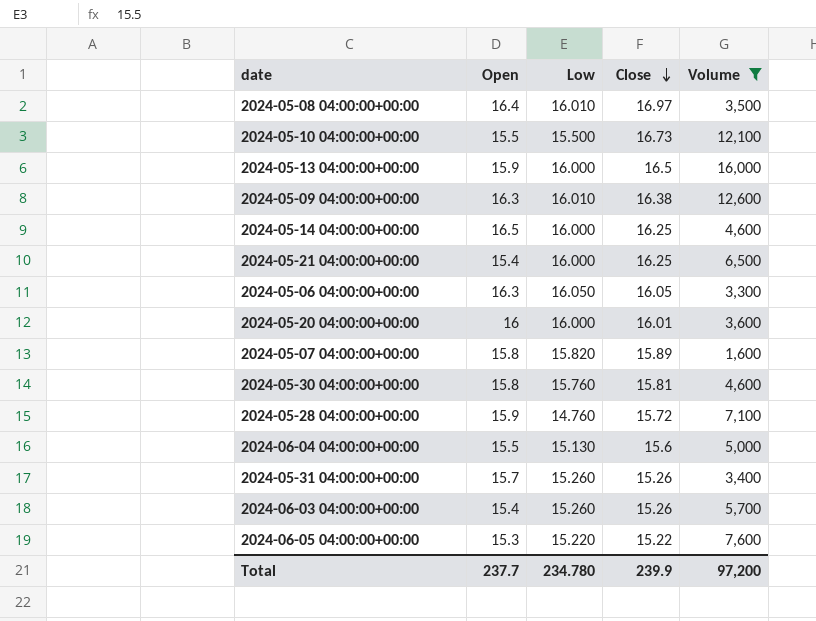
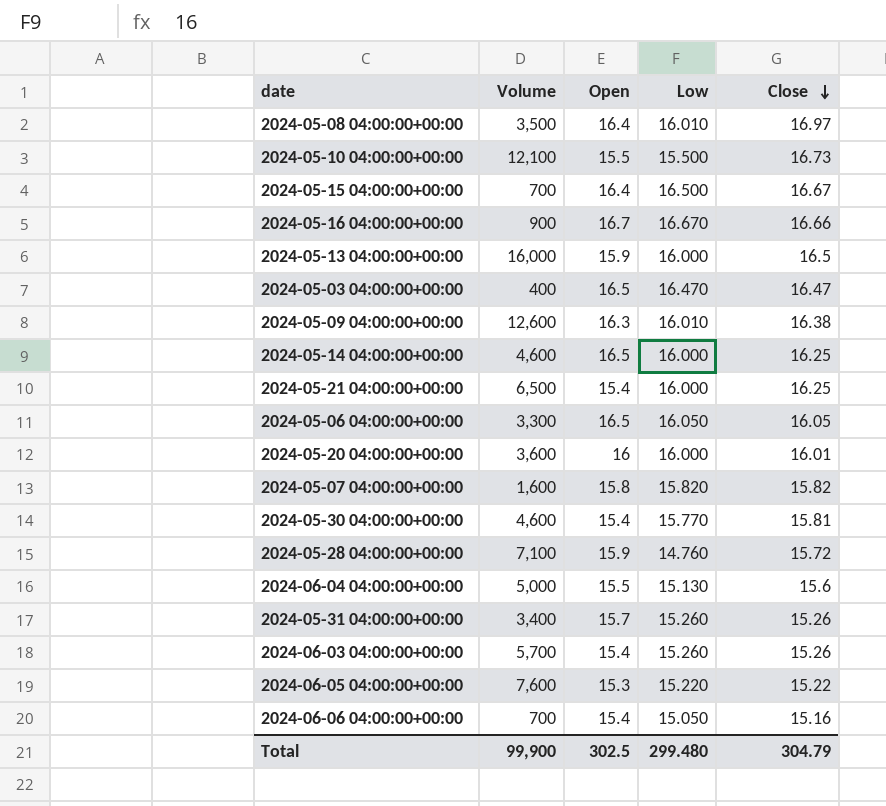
filter: Volume >= 1,600 -> none
column Volume | position: 5 -> 2
2024-05-06 04:00:00+00:00 | Open: 16.3 -> 16.5
2024-05-07 04:00:00+00:00 | Close: 15.89 -> 15.82
2024-05-30 04:00:00+00:00 | Open: 15.8 -> 15.4
2024-05-30 04:00:00+00:00 | Low: 15.760 -> 15.770
Total | Volume: 97,200 -> 99,900
Total | Open: 237.7 -> 302.5
Total | Low: 234.780 -> 299.480
Total | Close: 239.9 -> 304.79

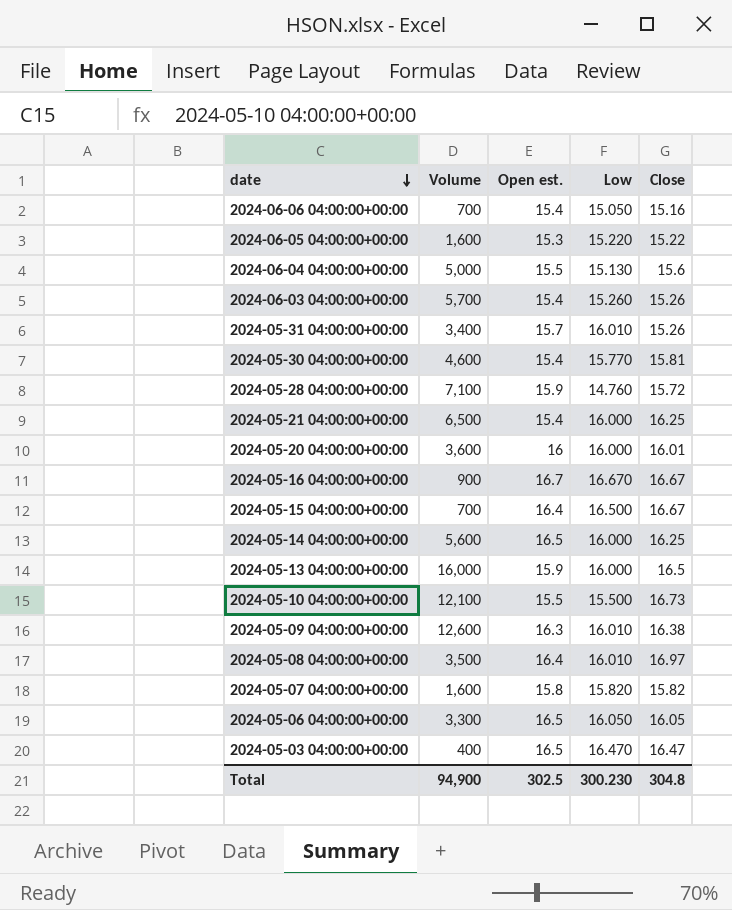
row order: Close descending -> date descending
column name: Open -> Open est.
2024-06-05 04:00:00+00:00 | Volume: 7,600 -> 1,600
2024-05-31 04:00:00+00:00 | Low: 15.260 -> 16.010
2024-05-16 04:00:00+00:00 | Close: 16.66 -> 16.67
2024-05-14 04:00:00+00:00 | Volume: 4,600 -> 5,600
Total | Volume: 99,900 -> 94,900
Total | Low: 299.480 -> 300.230
Total | Close: 304.79 -> 304.8

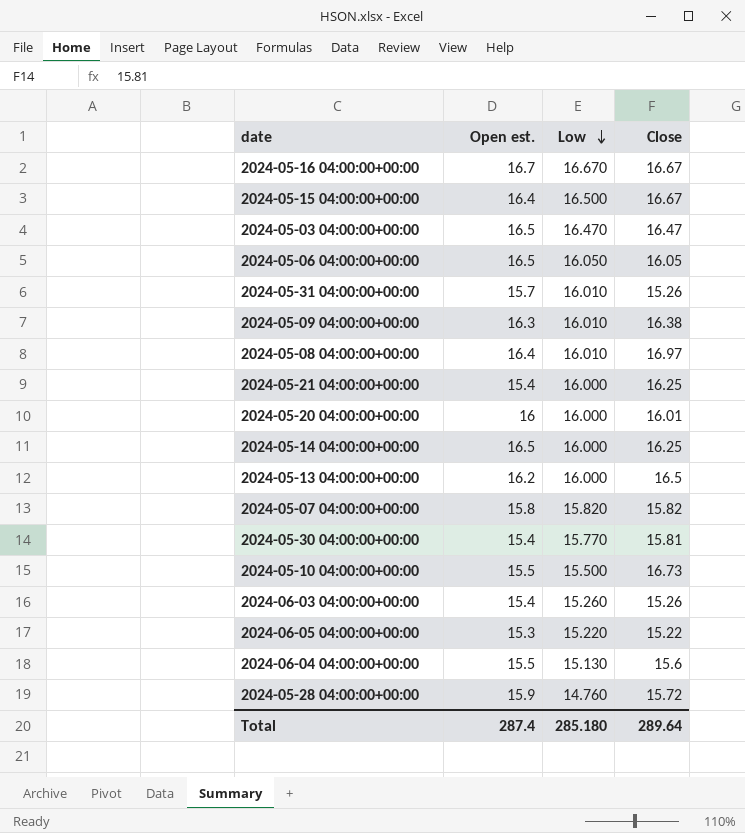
row order: date descending -> Low descending
column Volume | position: 2 -> none
row 2024-06-06 04:00:00+00:00: 700 | 15.4 | 15.050 | 15.16 -> none
2024-05-13 04:00:00+00:00 | Open est.: 15.9 -> 16.2
Total | Open est.: 302.5 -> 287.4
Total | Low: 300.230 -> 285.180
Total | Close: 304.8 -> 289.64

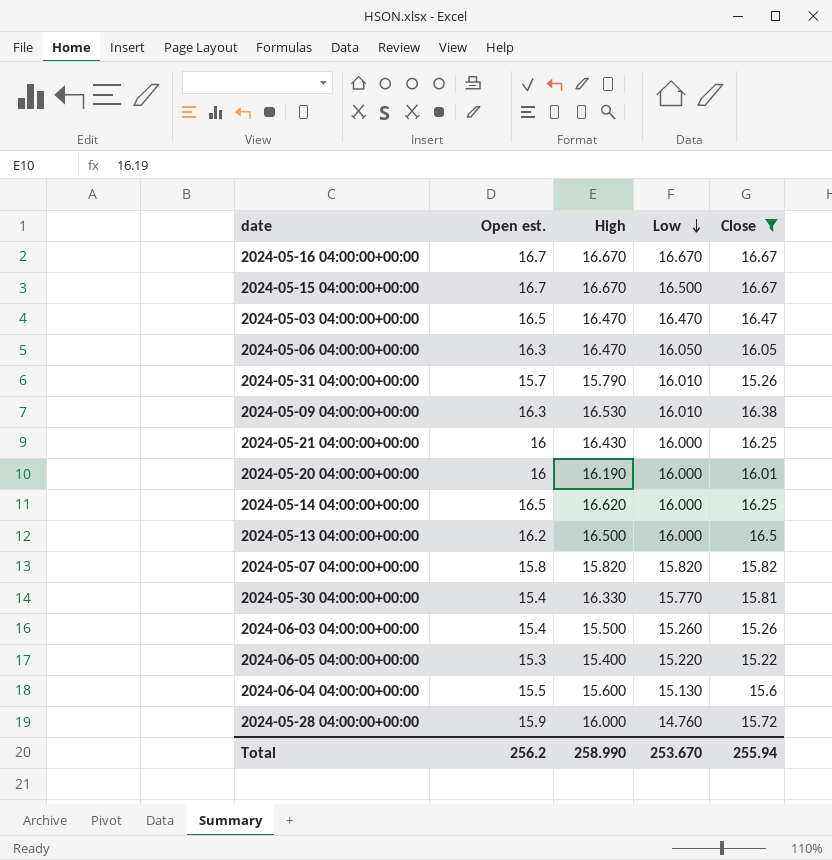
filter: none -> Close <= 16.67
column High | position: none -> 3
2024-05-15 04:00:00+00:00 | Open est.: 16.4 -> 16.7
2024-05-06 04:00:00+00:00 | Open est.: 16.5 -> 16.3
2024-05-21 04:00:00+00:00 | Open est.: 15.4 -> 16
Total | Open est.: 287.4 -> 256.2
Total | Low: 285.180 -> 253.670
Total | Close: 289.64 -> 255.94

